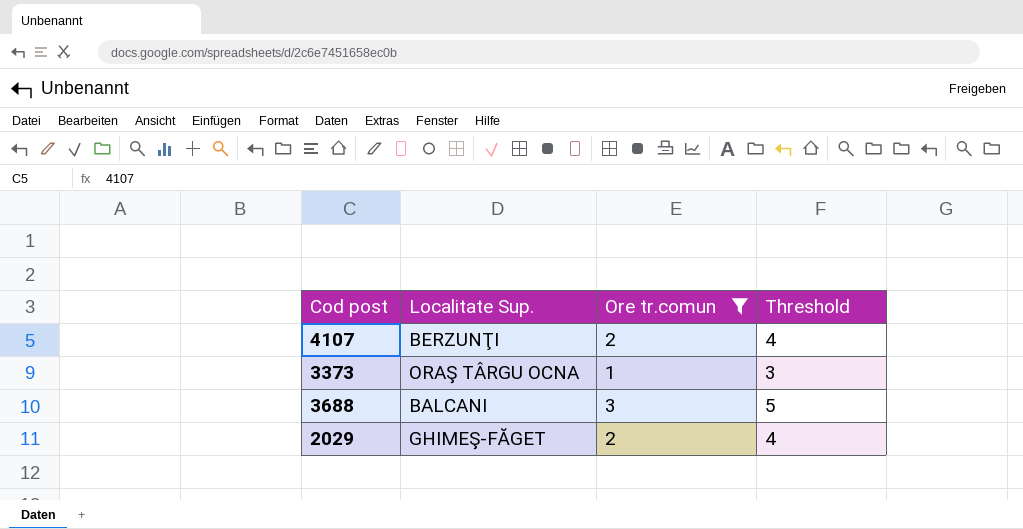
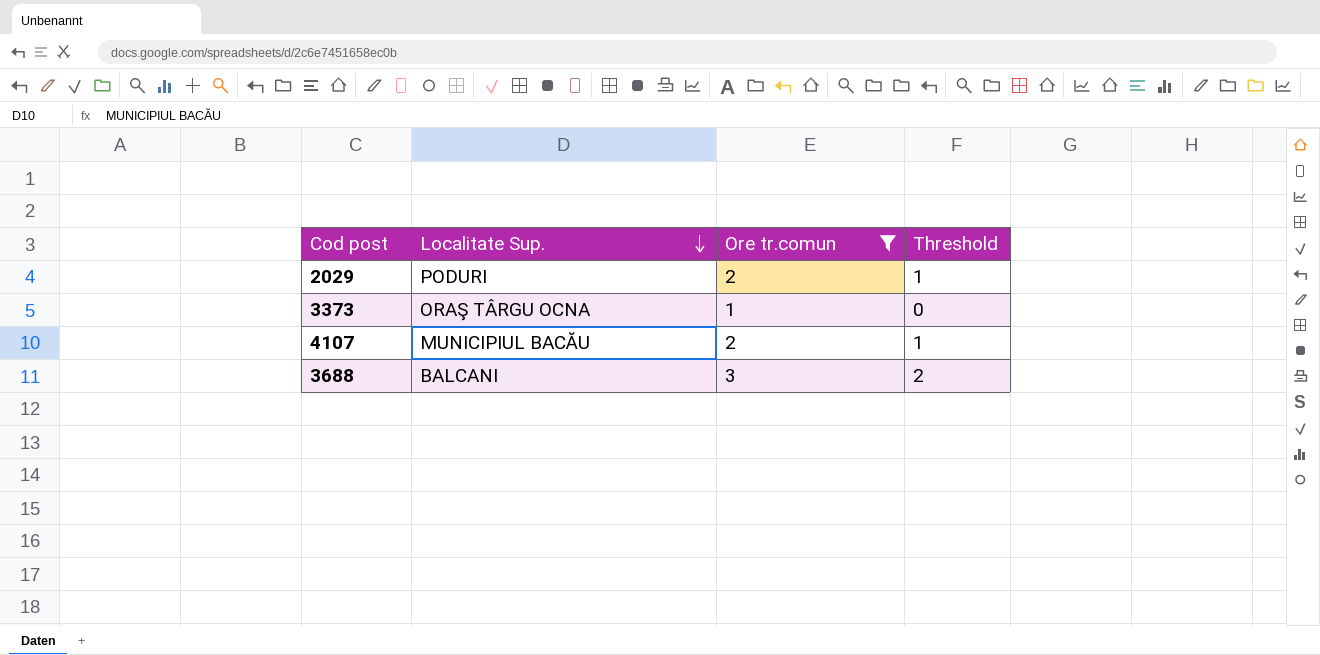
row order: none -> Localitate Sup. descending
column Threshold | formula: [Ore tr.comun] + 2 -> [Ore tr.comun] - 1
2029 | Localitate Sup.: GHIMEŞ-FĂGET -> PODURI
4107 | Localitate Sup.: BERZUNŢI -> MUNICIPIUL BACĂU

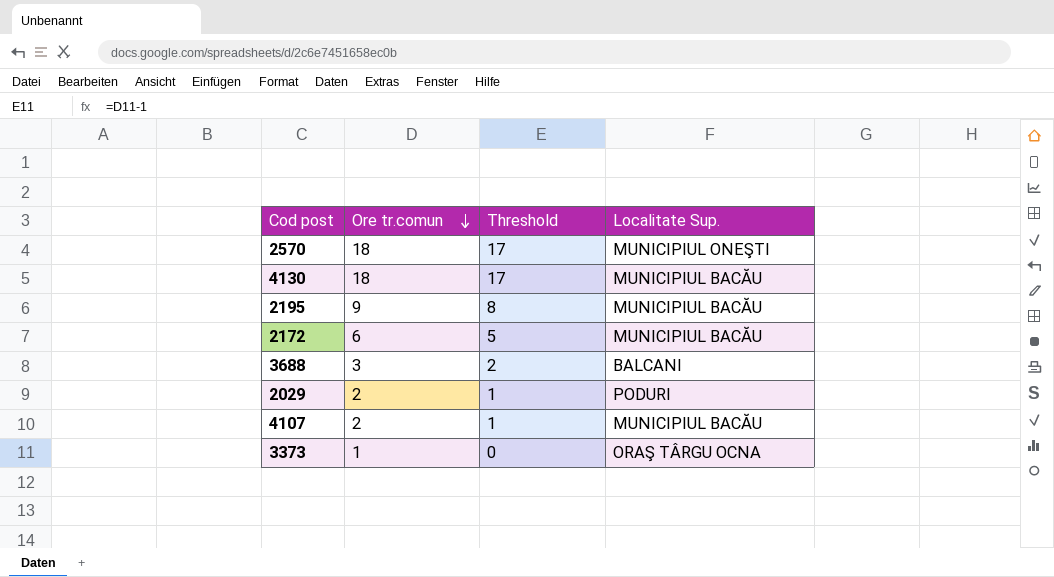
filter: Ore tr.comun <= 3 -> none
row order: Localitate Sup. descending -> Ore tr.comun descending
column Localitate Sup. | position: 2 -> 4

